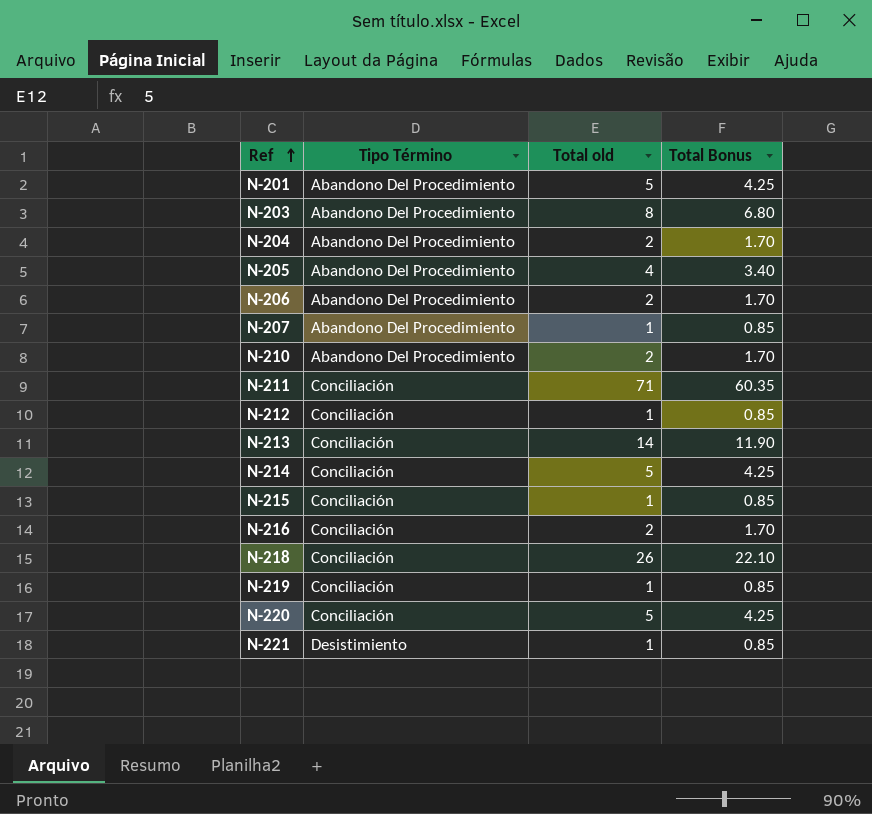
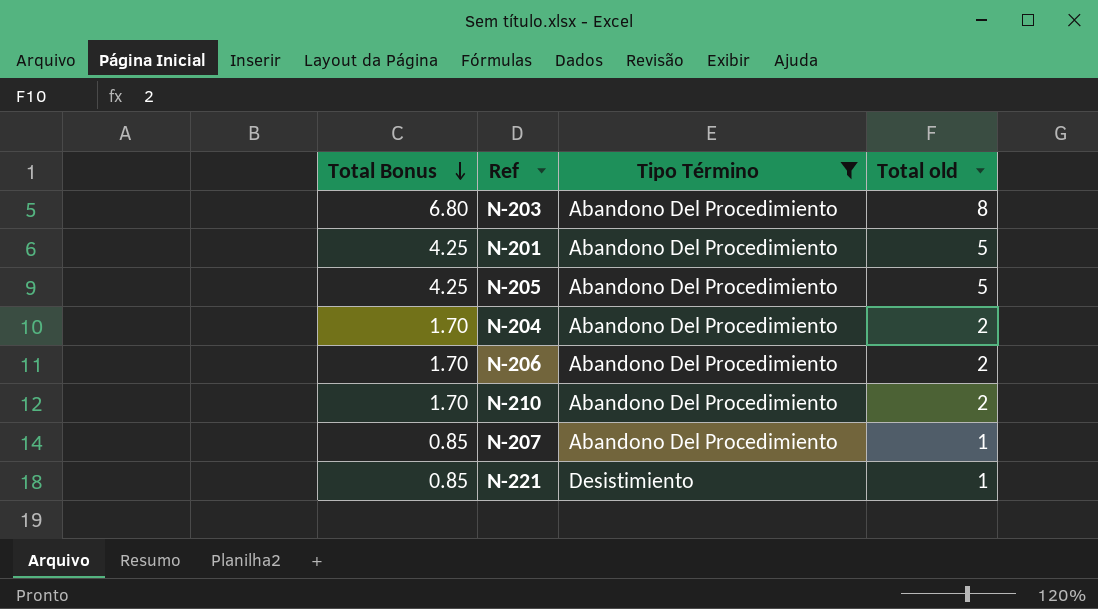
filter: none -> Tipo Término != Conciliación
row order: Ref ascending -> Total Bonus descending
column Total Bonus | position: 4 -> 1
N-205 | Total Bonus: 3.40 -> 4.25
N-205 | Total old: 4 -> 5

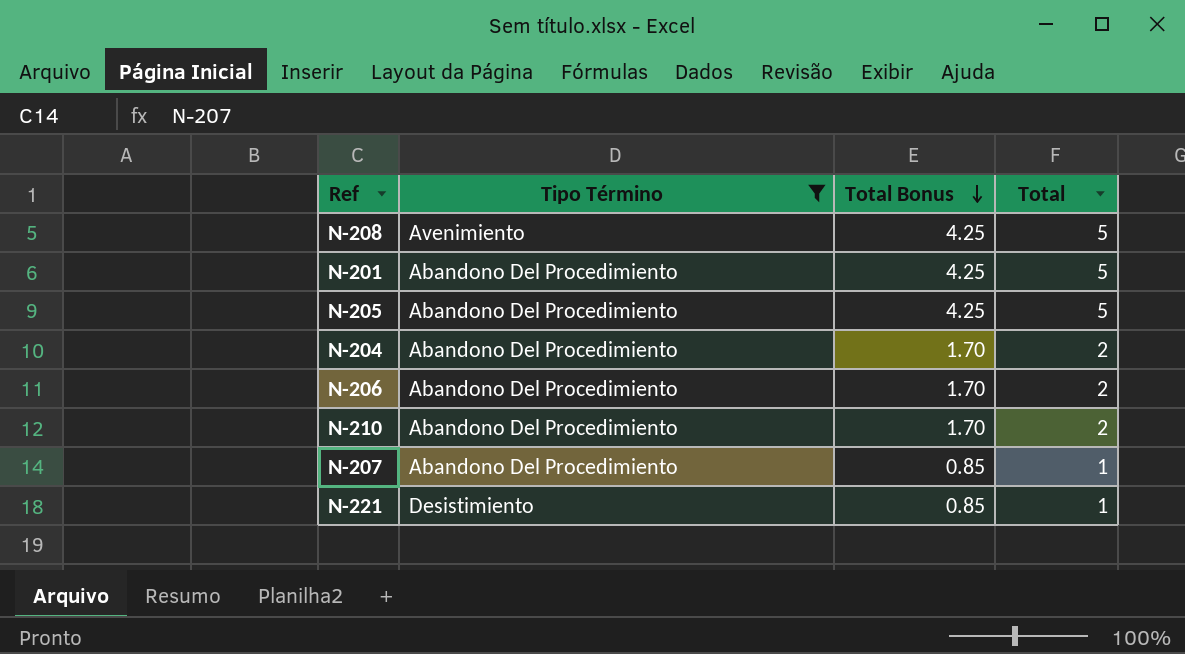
column Total Bonus | position: 1 -> 3
column name: Total old -> Total
row N-203: 6.80 | Abandono Del Procedimiento | 8 -> none
row N-208: none -> Avenimiento | 4.25 | 5

